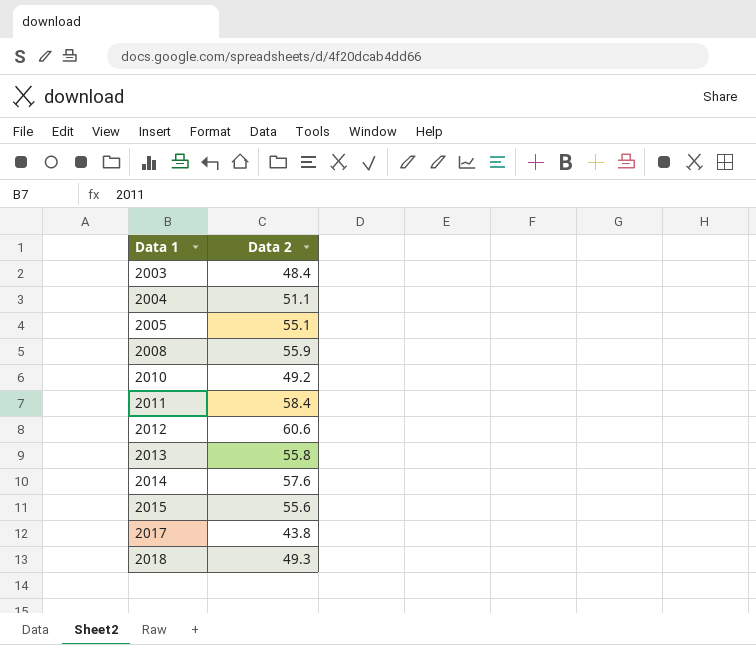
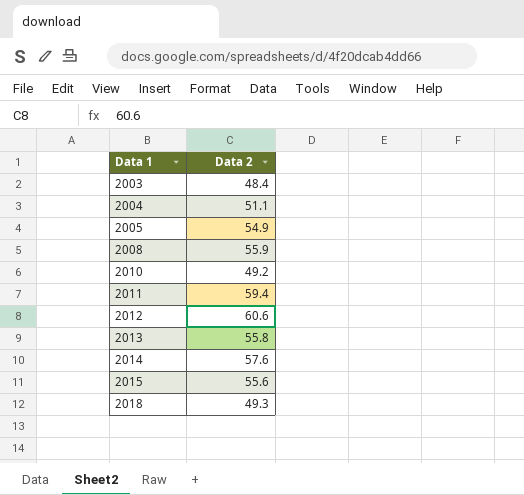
row 2017: 43.8 -> none
2005 | Data 2: 55.1 -> 54.9
2011 | Data 2: 58.4 -> 59.4

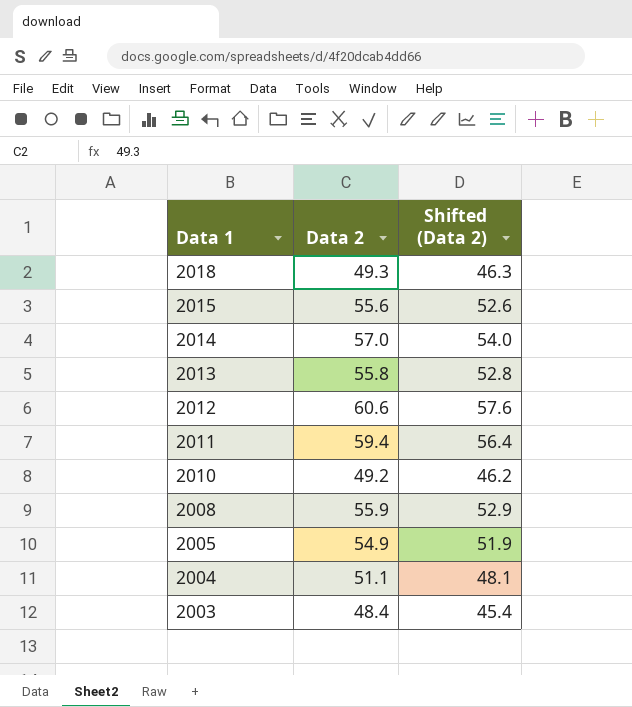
row order: Data 1 ascending -> Data 1 descending
column Shifted (Data 2) | formula: none -> [Data 2] - 3
2014 | Data 2: 57.6 -> 57.0

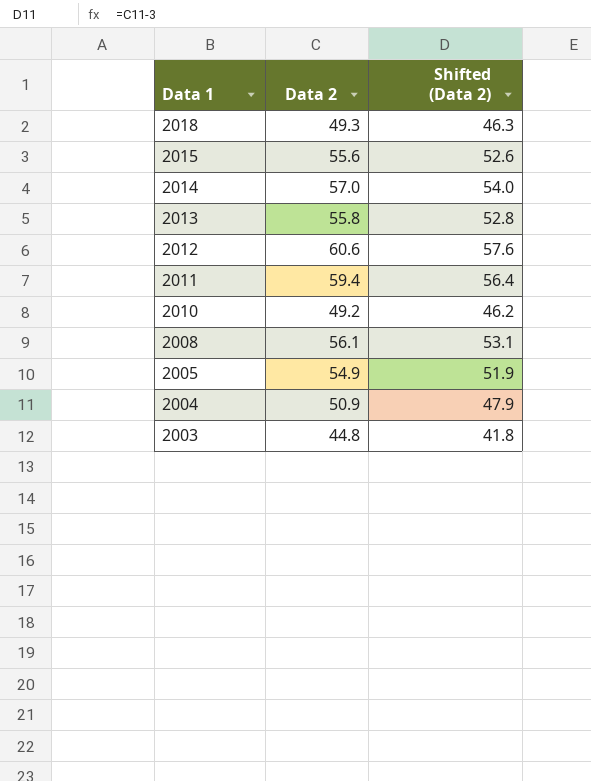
2008 | Data 2: 55.9 -> 56.1
2008 | Shifted (Data 2): 52.9 -> 53.1
2004 | Data 2: 51.1 -> 50.9
2004 | Shifted (Data 2): 48.1 -> 47.9
2003 | Data 2: 48.4 -> 44.8
2003 | Shifted (Data 2): 45.4 -> 41.8

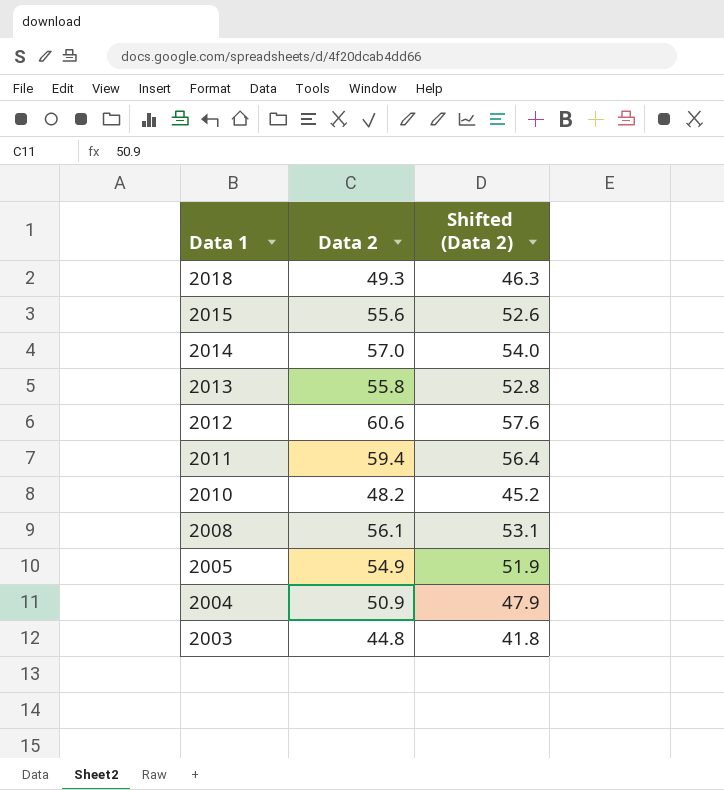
2010 | Data 2: 49.2 -> 48.2
2010 | Shifted (Data 2): 46.2 -> 45.2

